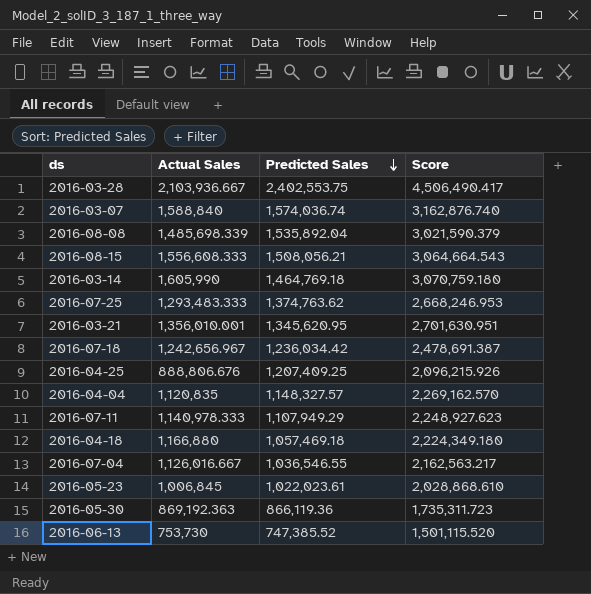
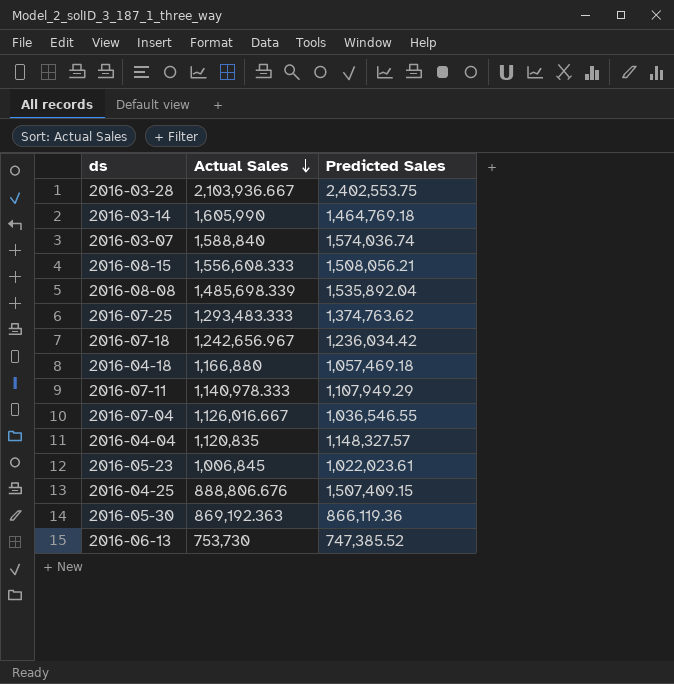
row order: Predicted Sales descending -> Actual Sales descending
column Score | formula: [Actual Sales] + [Predicted Sales] -> none
row 2016-03-21: 1,356,010.001 | 1,345,620.95 | 2,701,630.951 -> none
2016-04-25 | Predicted Sales: 1,207,409.25 -> 1,507,409.15

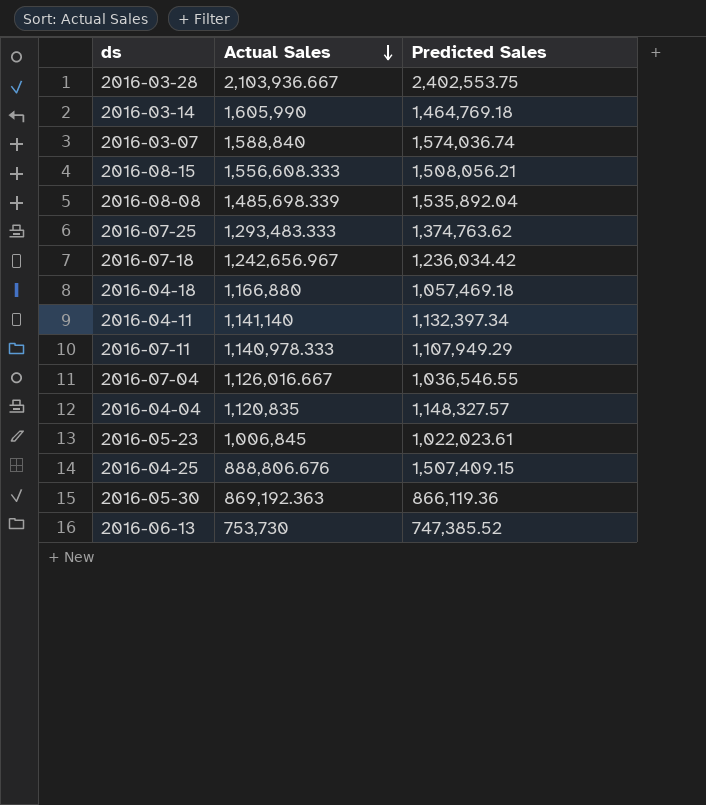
row 2016-04-11: none -> 1,141,140 | 1,132,397.34

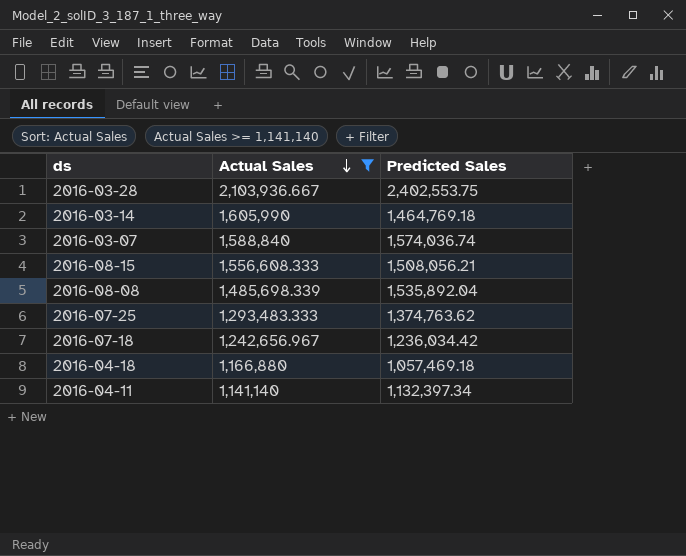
filter: none -> Actual Sales >= 1,141,140

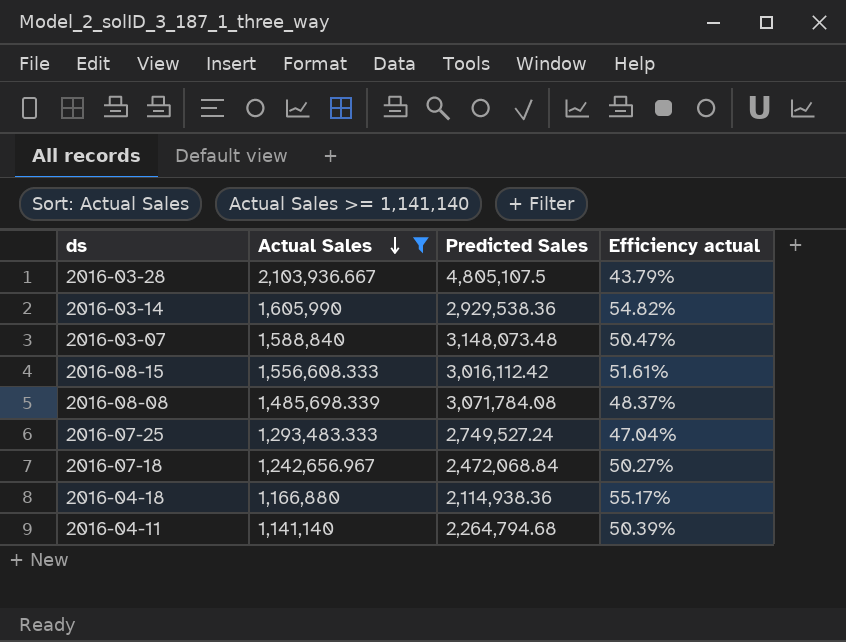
column Efficiency actual | formula: none -> [Actual Sales] / [Predicted Sales]
2016-03-28 | Predicted Sales: 2,402,553.75 -> 4,805,107.5
2016-03-14 | Predicted Sales: 1,464,769.18 -> 2,929,538.36
2016-03-07 | Predicted Sales: 1,574,036.74 -> 3,148,073.48
2016-08-15 | Predicted Sales: 1,508,056.21 -> 3,016,112.42
2016-08-08 | Predicted Sales: 1,535,892.04 -> 3,071,784.08
2016-07-25 | Predicted Sales: 1,374,763.62 -> 2,749,527.24
2016-07-18 | Predicted Sales: 1,236,034.42 -> 2,472,068.84
2016-04-18 | Predicted Sales: 1,057,469.18 -> 2,114,938.36
2016-04-11 | Predicted Sales: 1,132,397.34 -> 2,264,794.68

